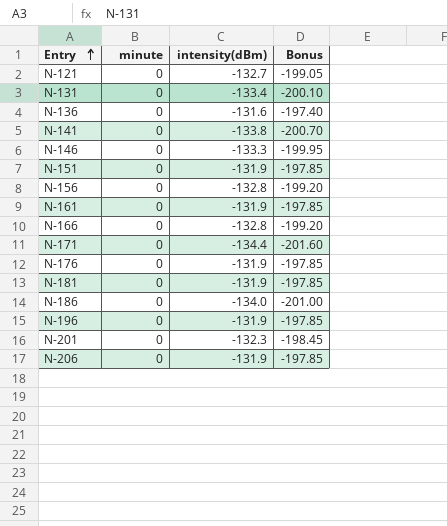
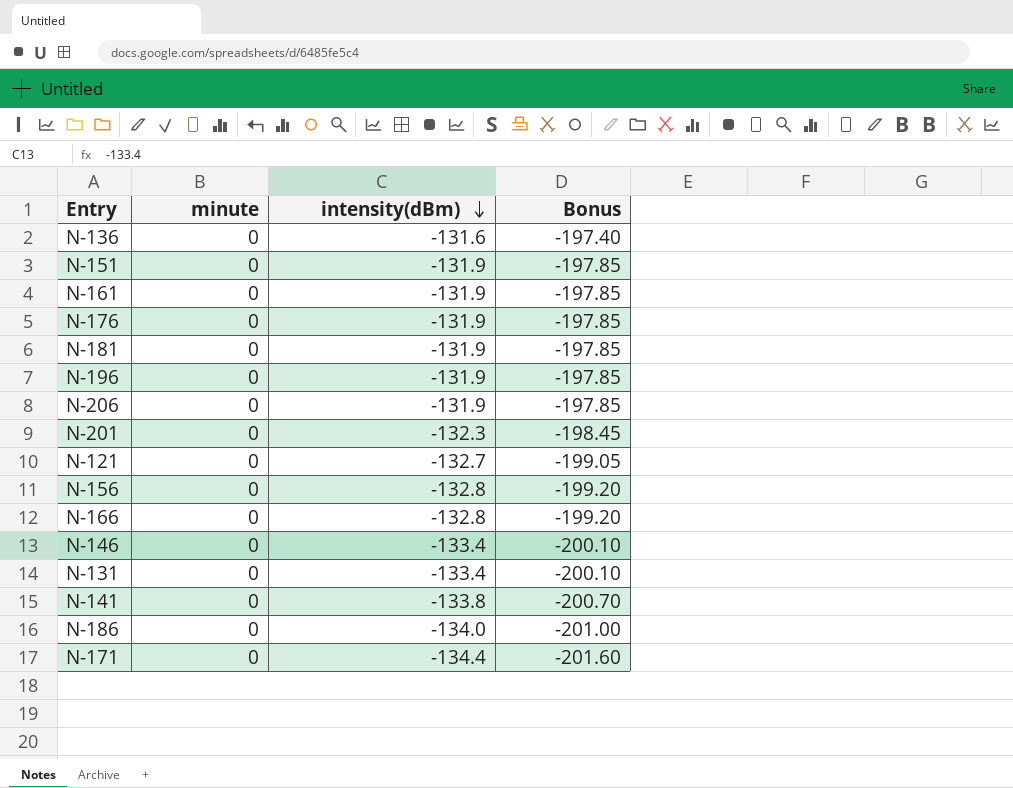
row order: Entry ascending -> intensity(dBm) descending
N-146 | intensity(dBm): -133.3 -> -133.4
N-146 | Bonus: -199.95 -> -200.10

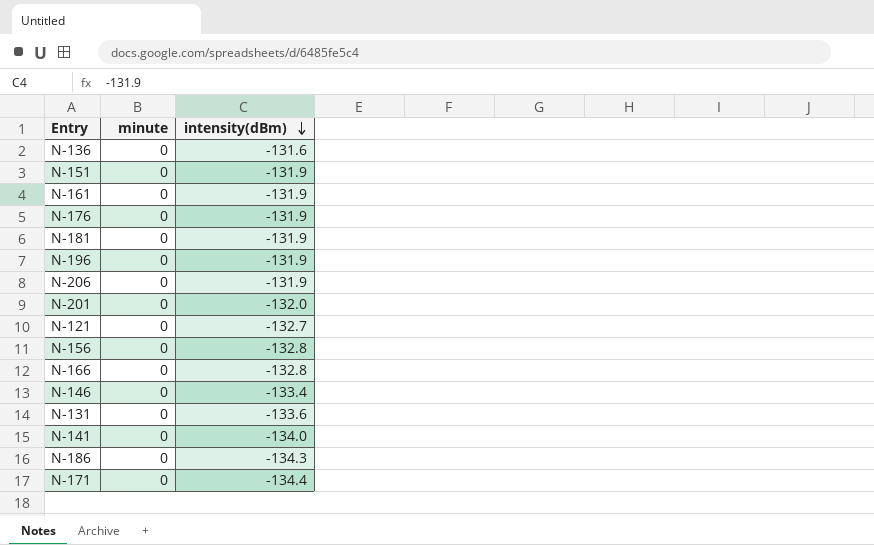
column Bonus | formula: [intensity(dBm)] * 1.5 -> none
N-201 | intensity(dBm): -132.3 -> -132.0
N-131 | intensity(dBm): -133.4 -> -133.6
N-141 | intensity(dBm): -133.8 -> -134.0
N-186 | intensity(dBm): -134.0 -> -134.3

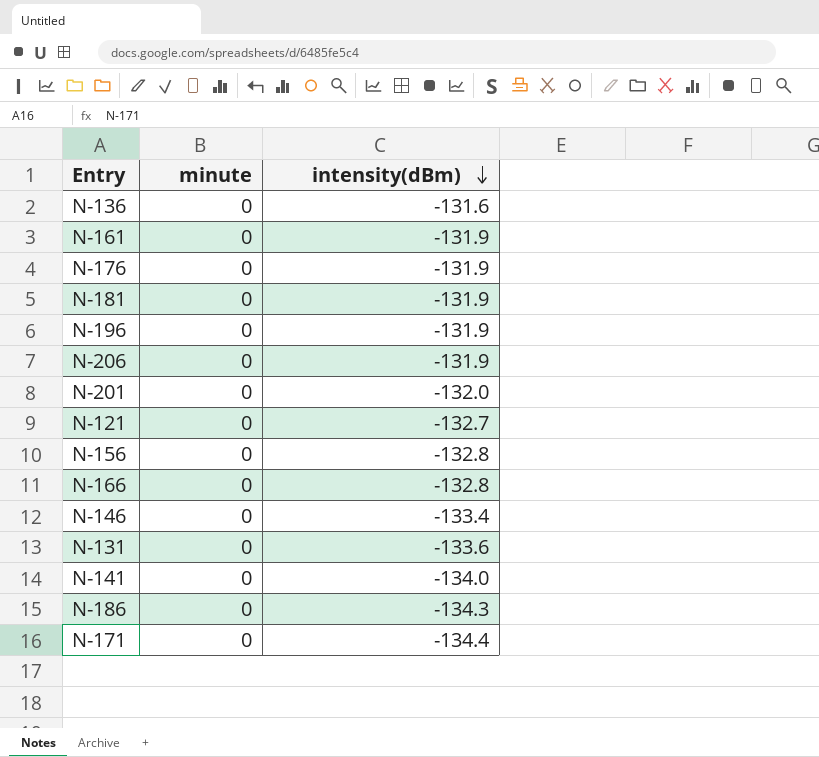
row N-151: 0 | -131.9 -> none

